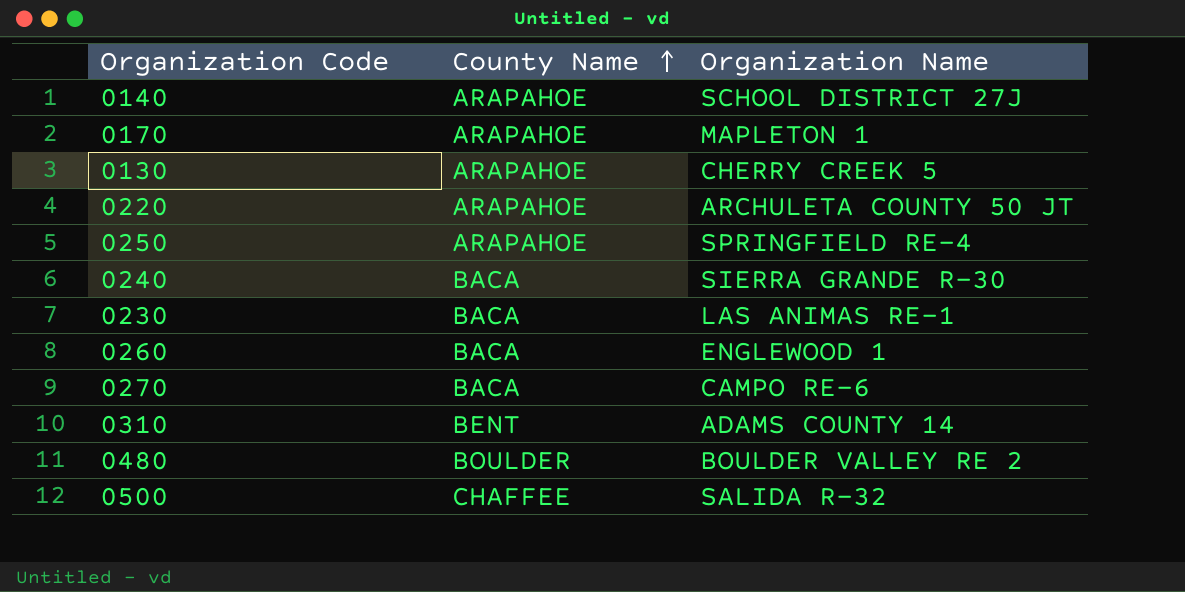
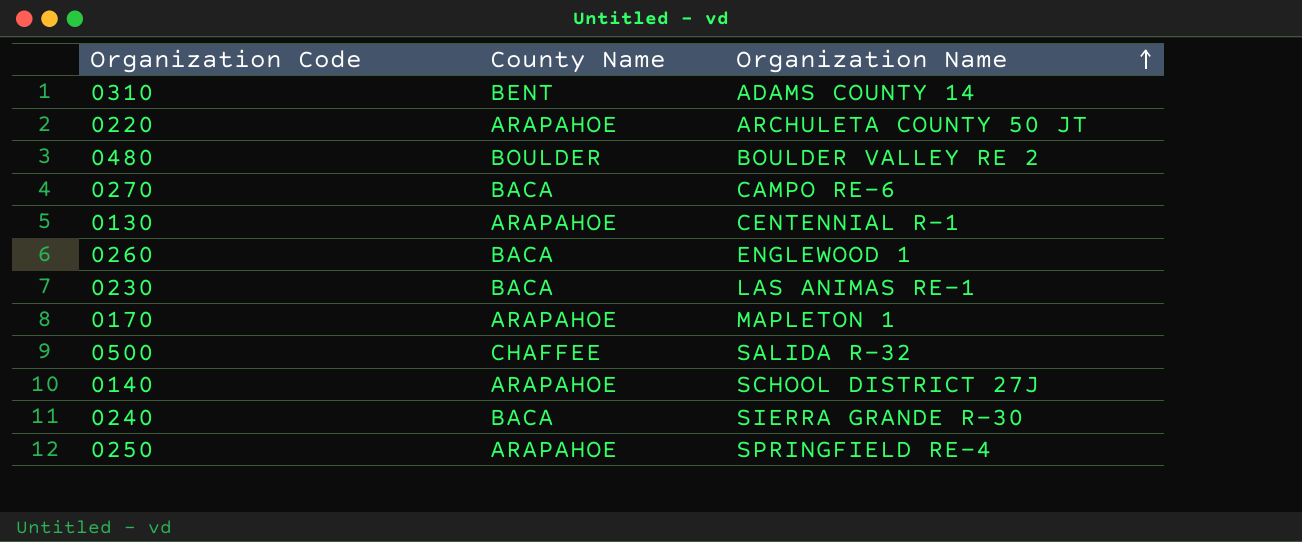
row order: County Name ascending -> Organization Name ascending
0130 | Organization Name: CHERRY CREEK 5 -> CENTENNIAL R-1

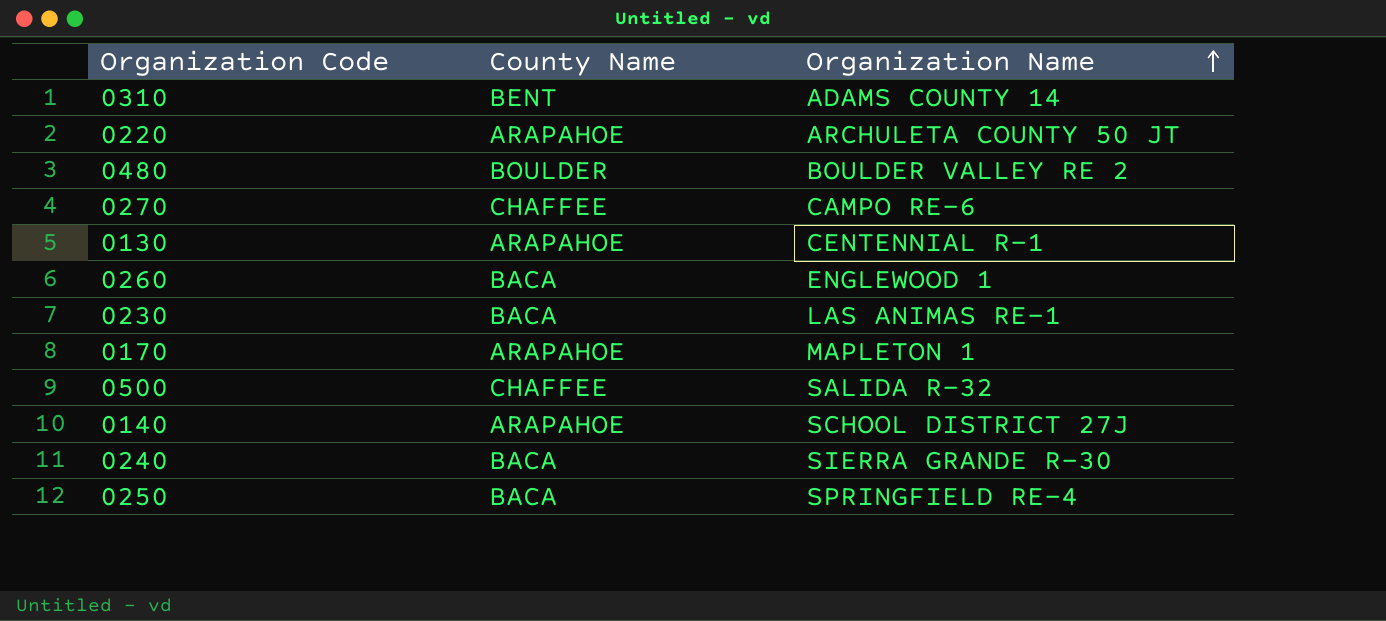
0270 | County Name: BACA -> CHAFFEE
0250 | County Name: ARAPAHOE -> BACA

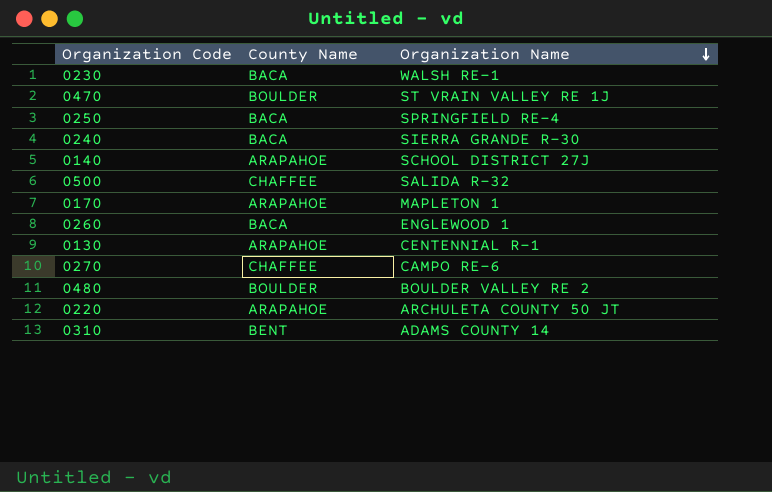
row order: Organization Name ascending -> Organization Name descending
0230 | Organization Name: LAS ANIMAS RE-1 -> WALSH RE-1
row 0470: none -> BOULDER | ST VRAIN VALLEY RE 1J

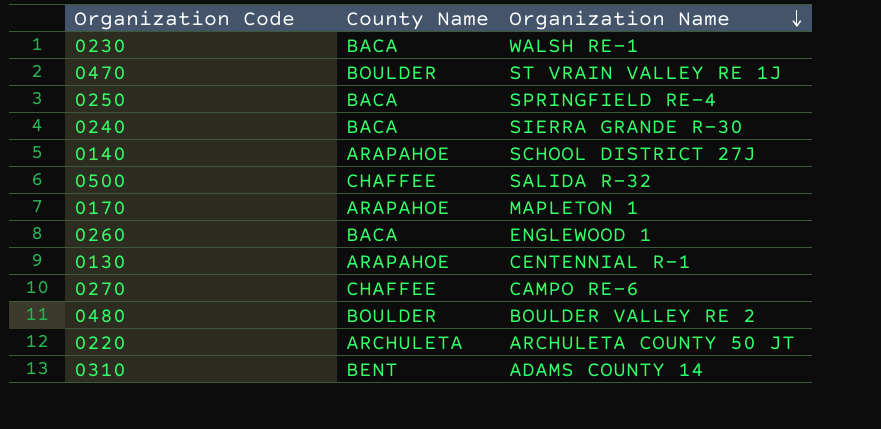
0220 | County Name: ARAPAHOE -> ARCHULETA

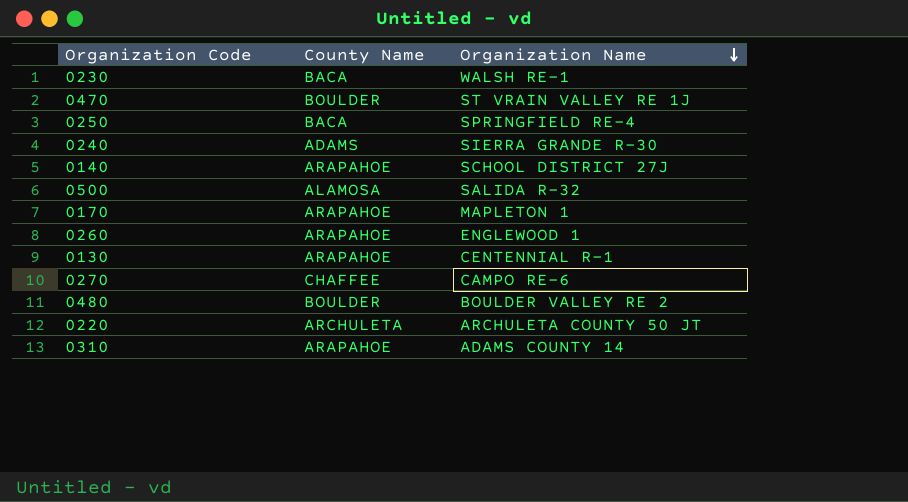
0240 | County Name: BACA -> ADAMS
0500 | County Name: CHAFFEE -> ALAMOSA
0260 | County Name: BACA -> ARAPAHOE
0310 | County Name: BENT -> ARAPAHOE

